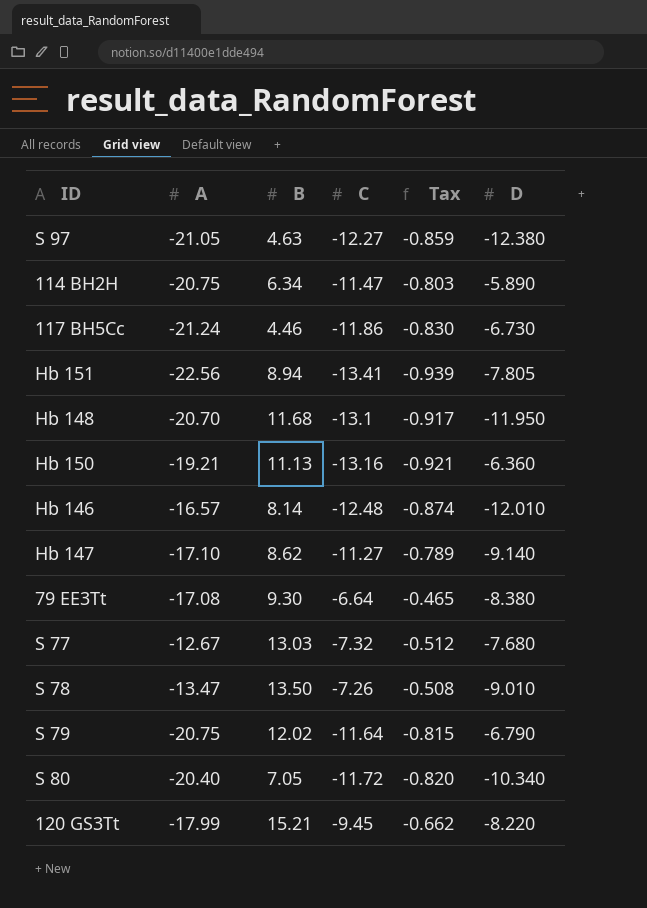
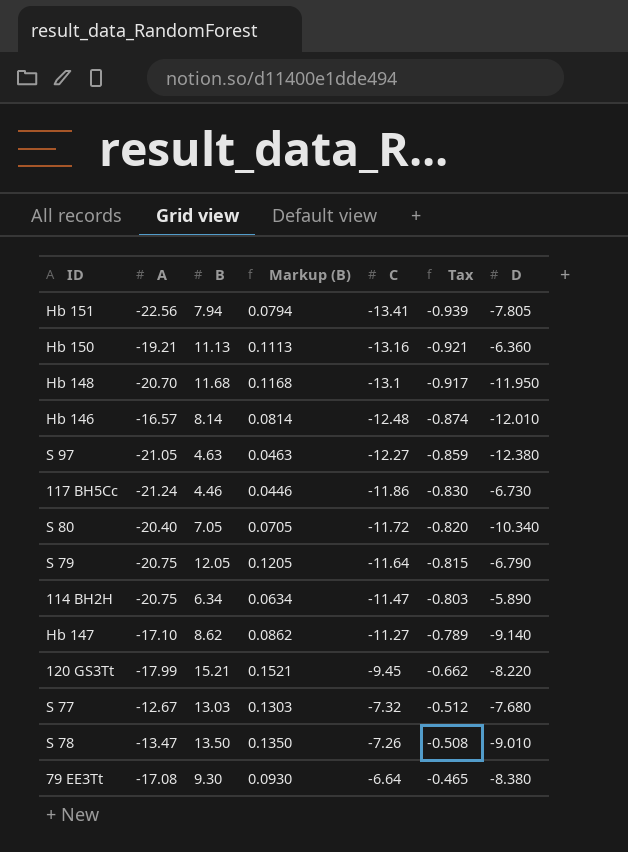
row order: none -> C ascending
column Markup (B) | formula: none -> [B] * 0.01
Hb 151 | B: 8.94 -> 7.94
S 79 | B: 12.02 -> 12.05

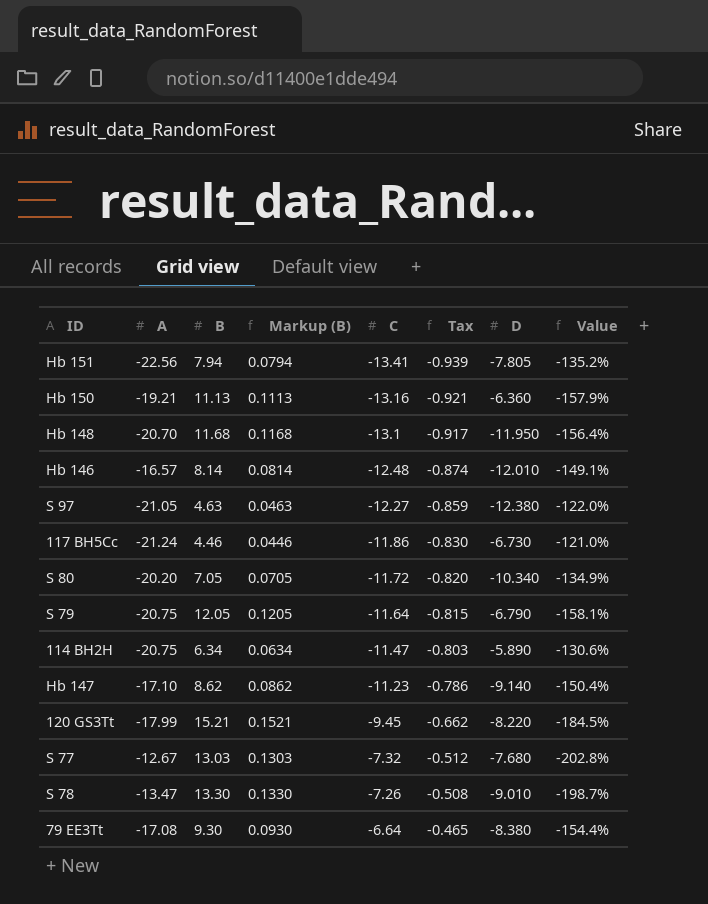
column Value | formula: none -> ([B] - [A]) / [A]
S 80 | A: -20.40 -> -20.20
Hb 147 | C: -11.27 -> -11.23
Hb 147 | Tax: -0.789 -> -0.786
S 78 | B: 13.50 -> 13.30
S 78 | Markup (B): 0.1350 -> 0.1330

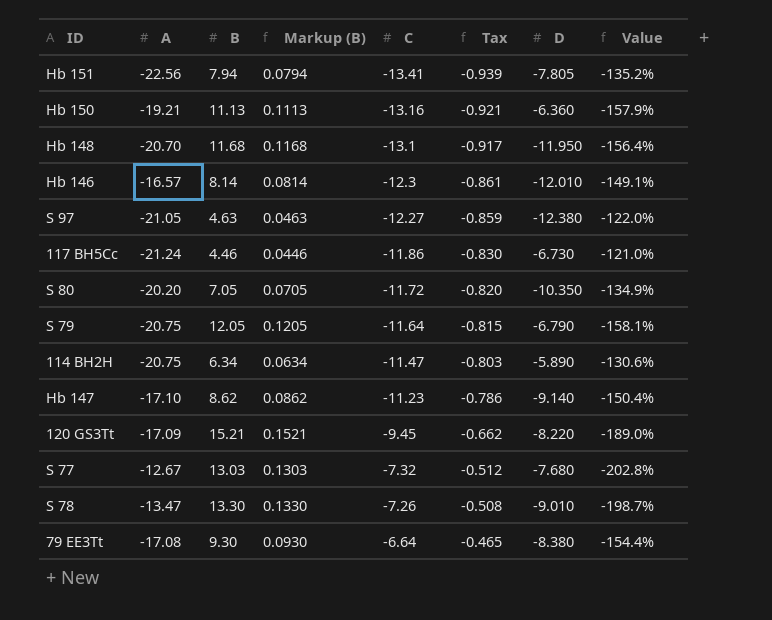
Hb 146 | C: -12.48 -> -12.3
Hb 146 | Tax: -0.874 -> -0.861
S 80 | D: -10.340 -> -10.350
120 GS3Tt | A: -17.99 -> -17.09
120 GS3Tt | Value: -184.5% -> -189.0%

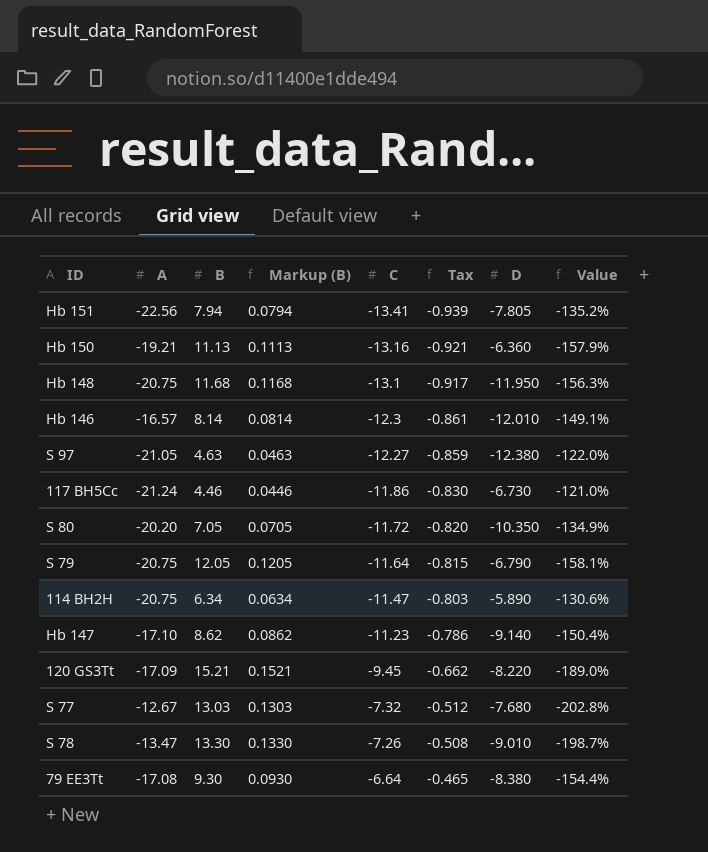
Hb 148 | A: -20.70 -> -20.75
Hb 148 | Value: -156.4% -> -156.3%

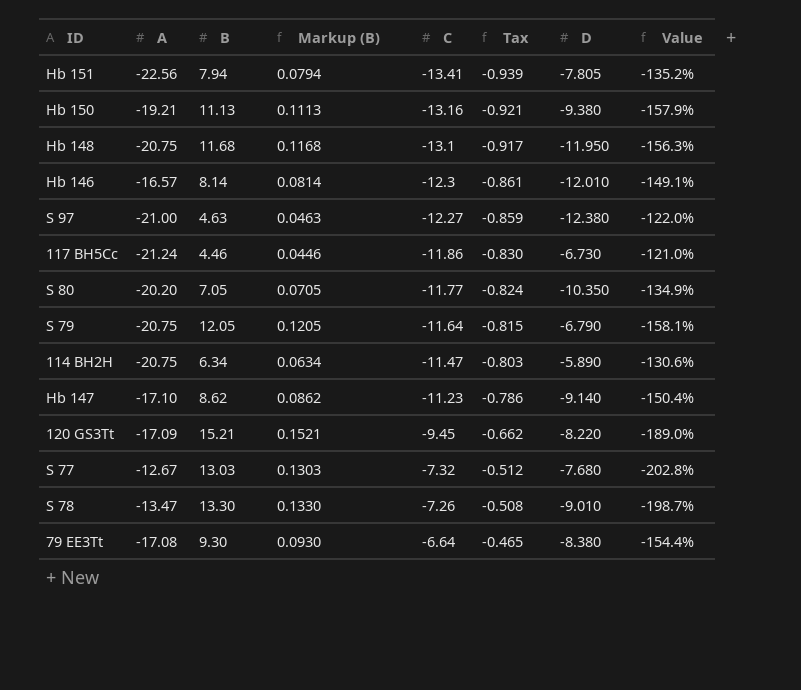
Hb 150 | D: -6.360 -> -9.380
S 97 | A: -21.05 -> -21.00
S 80 | C: -11.72 -> -11.77
S 80 | Tax: -0.820 -> -0.824

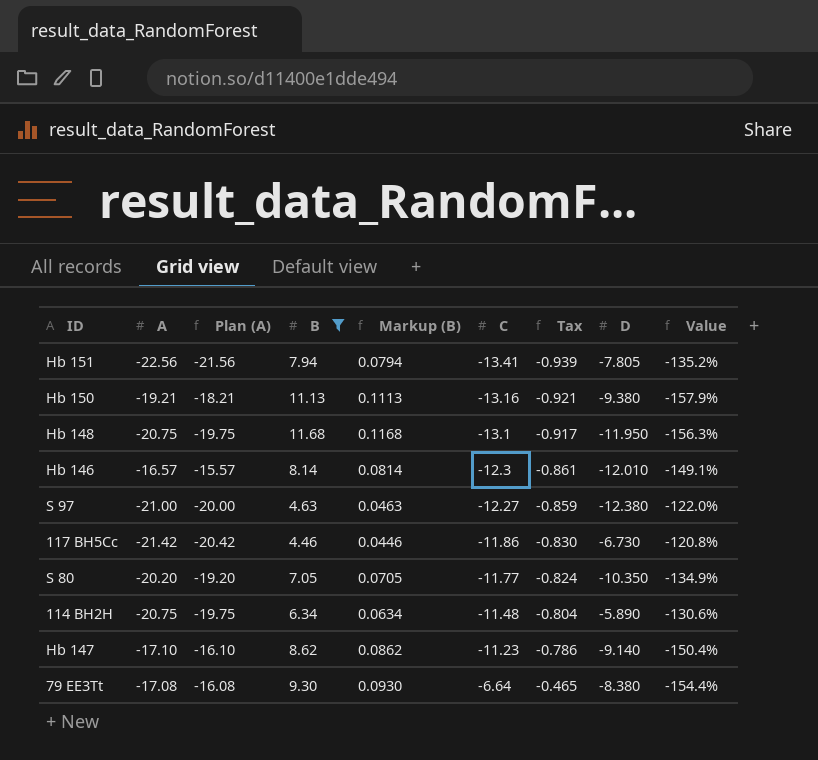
filter: none -> B <= 11.68
column Plan (A) | formula: none -> [A] + 1
117 BH5Cc | A: -21.24 -> -21.42
117 BH5Cc | Value: -121.0% -> -120.8%
114 BH2H | C: -11.47 -> -11.48
114 BH2H | Tax: -0.803 -> -0.804

